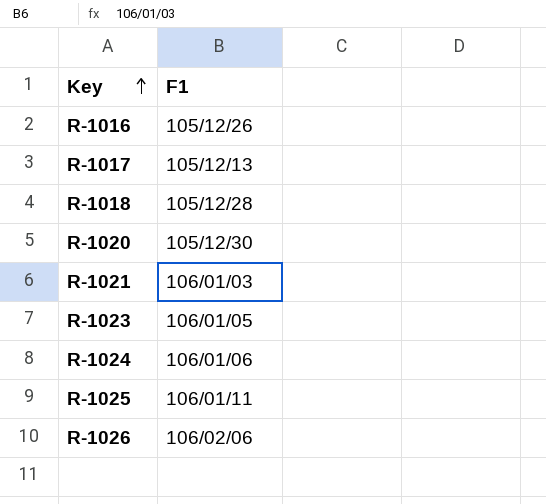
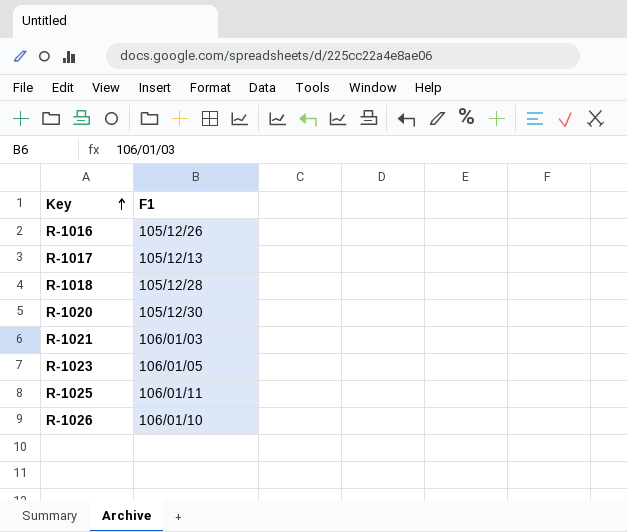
row R-1024: 106/01/06 -> none
R-1026 | F1: 106/02/06 -> 106/01/10

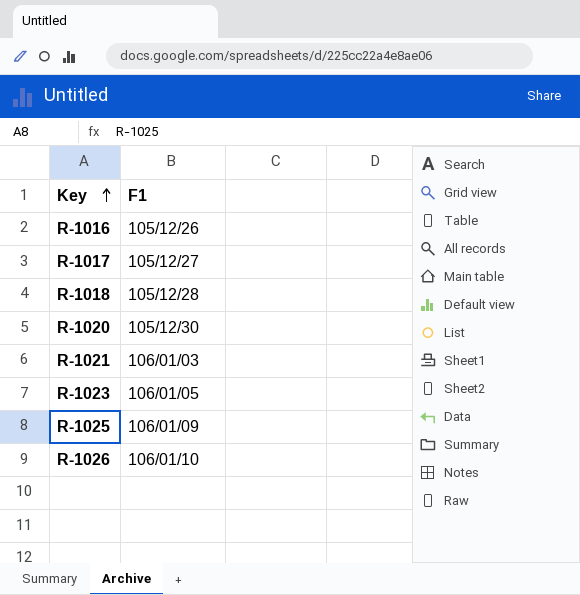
R-1017 | F1: 105/12/13 -> 105/12/27
R-1025 | F1: 106/01/11 -> 106/01/09

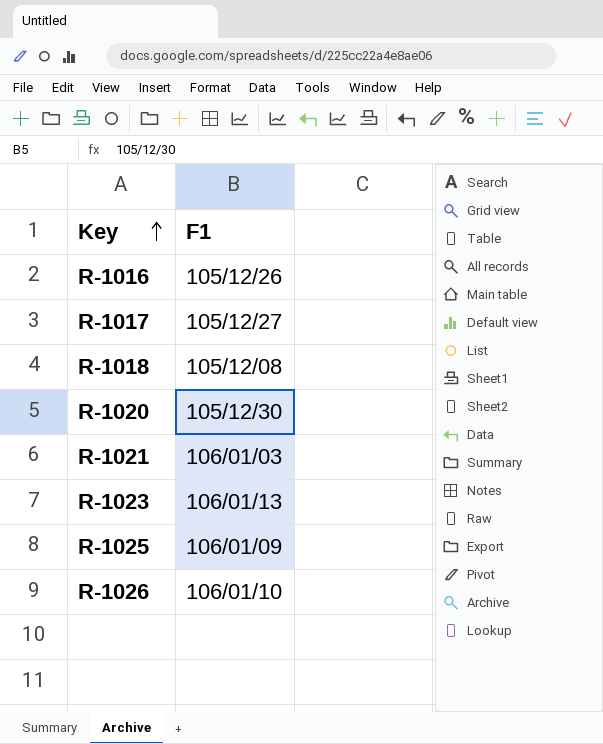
R-1018 | F1: 105/12/28 -> 105/12/08
R-1023 | F1: 106/01/05 -> 106/01/13

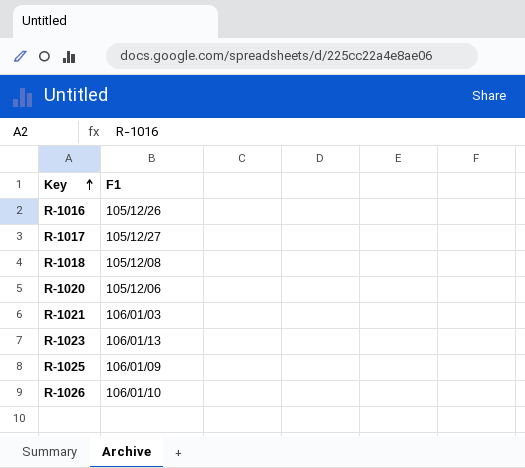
R-1020 | F1: 105/12/30 -> 105/12/06

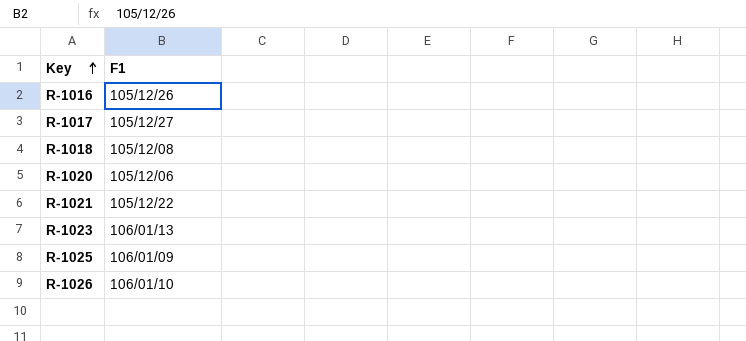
R-1021 | F1: 106/01/03 -> 105/12/22

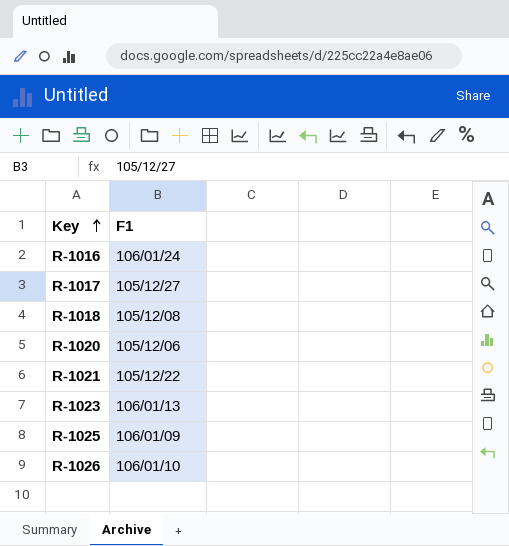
R-1016 | F1: 105/12/26 -> 106/01/24

